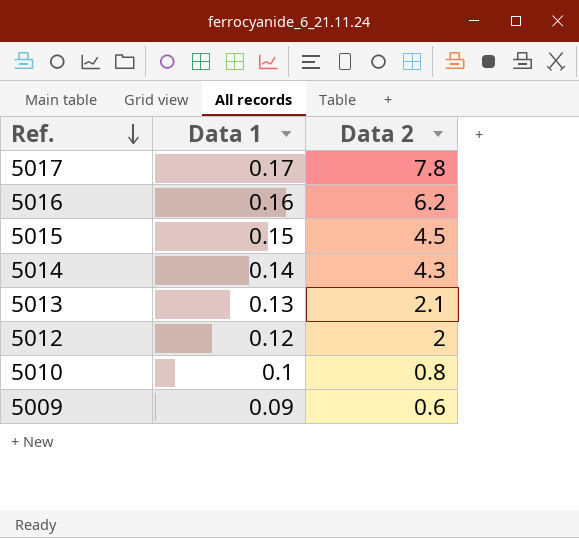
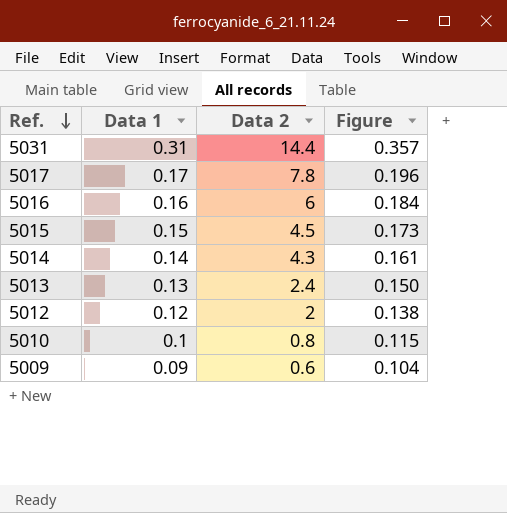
column Figure | formula: none -> [Data 1] * 1.15
row 5031: none -> 0.31 | 14.4 | 0.357
5016 | Data 2: 6.2 -> 6
5013 | Data 2: 2.1 -> 2.4

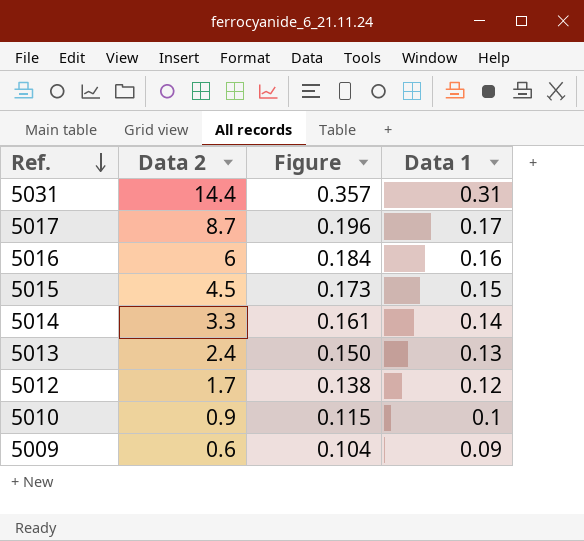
column Data 1 | position: 2 -> 4
5017 | Data 2: 7.8 -> 8.7
5014 | Data 2: 4.3 -> 3.3
5012 | Data 2: 2 -> 1.7
5010 | Data 2: 0.8 -> 0.9

